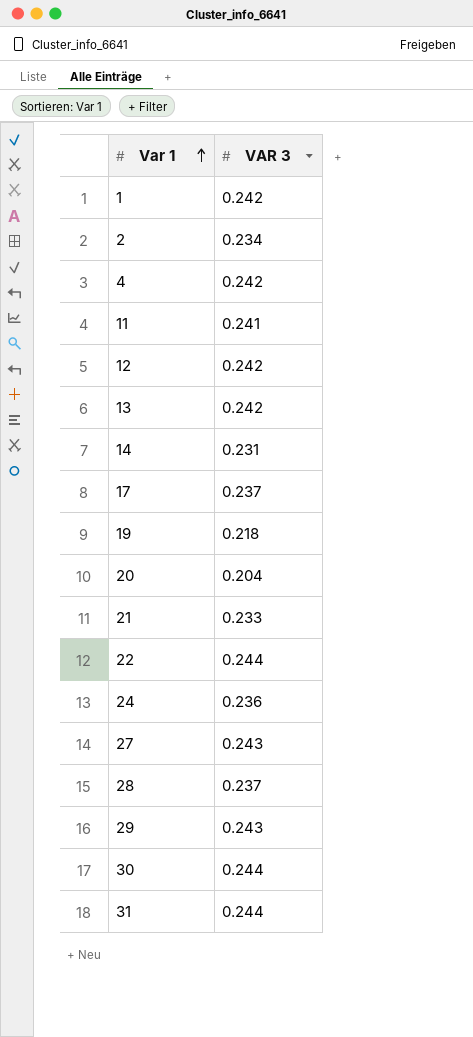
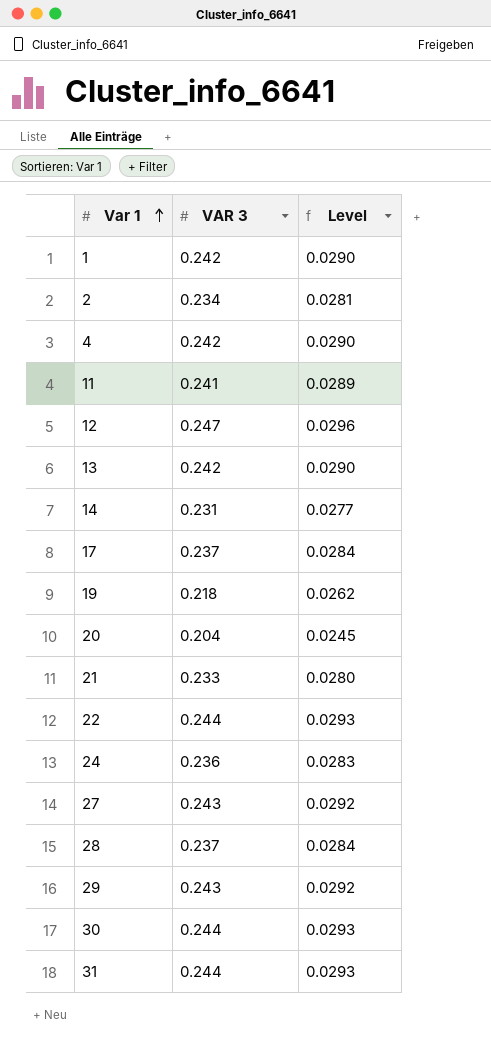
column Level | formula: none -> [VAR 3] * 0.12
12 | VAR 3: 0.242 -> 0.247

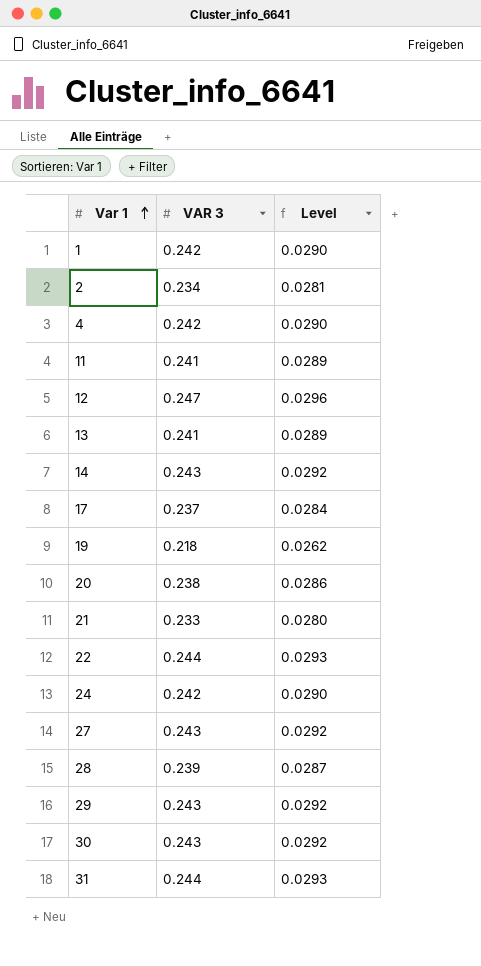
13 | VAR 3: 0.242 -> 0.241
13 | Level: 0.0290 -> 0.0289
14 | VAR 3: 0.231 -> 0.243
14 | Level: 0.0277 -> 0.0292
20 | VAR 3: 0.204 -> 0.238
20 | Level: 0.0245 -> 0.0286
24 | VAR 3: 0.236 -> 0.242
24 | Level: 0.0283 -> 0.0290
28 | VAR 3: 0.237 -> 0.239
28 | Level: 0.0284 -> 0.0287
30 | VAR 3: 0.244 -> 0.243
30 | Level: 0.0293 -> 0.0292

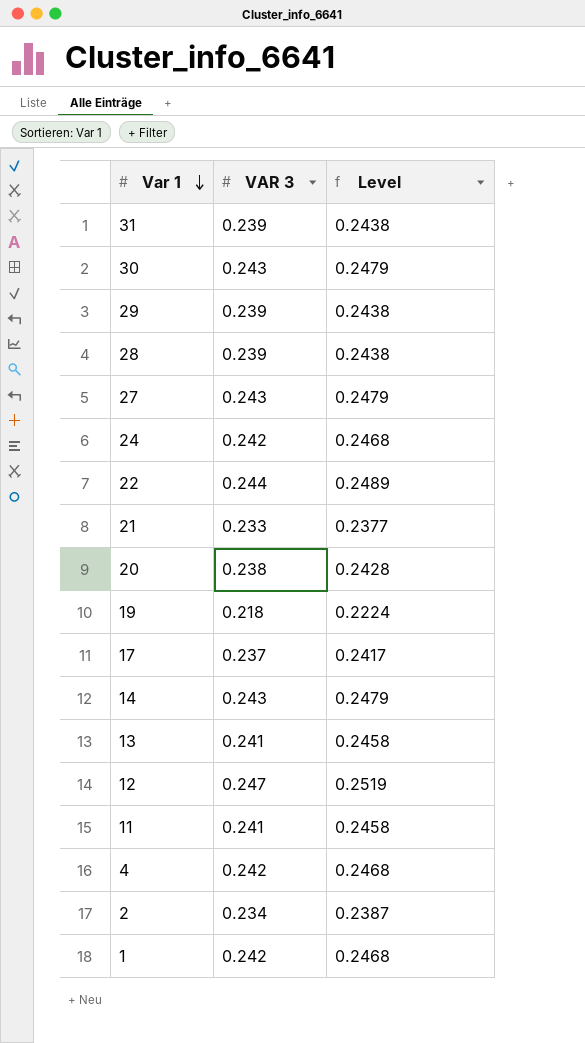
row order: Var 1 ascending -> Var 1 descending
column Level | formula: [VAR 3] * 0.12 -> [VAR 3] * 1.02
31 | VAR 3: 0.244 -> 0.239
29 | VAR 3: 0.243 -> 0.239

